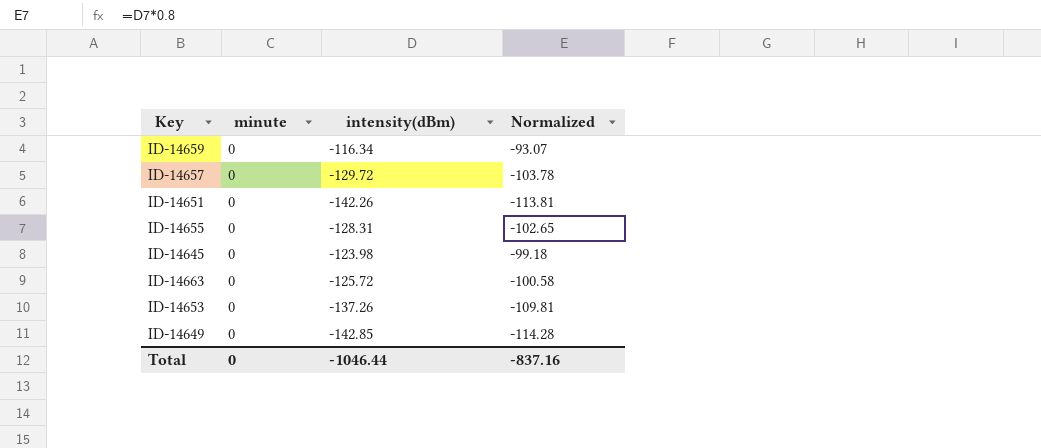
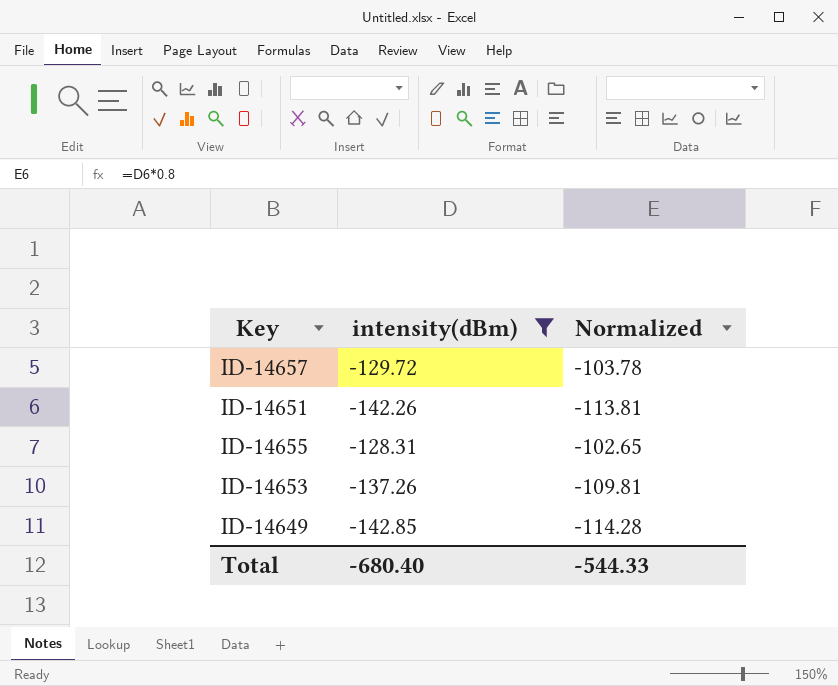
filter: none -> intensity(dBm) <= -128.31
column minute | position: 2 -> none
Total | intensity(dBm): -1046.44 -> -680.40
Total | Normalized: -837.16 -> -544.33

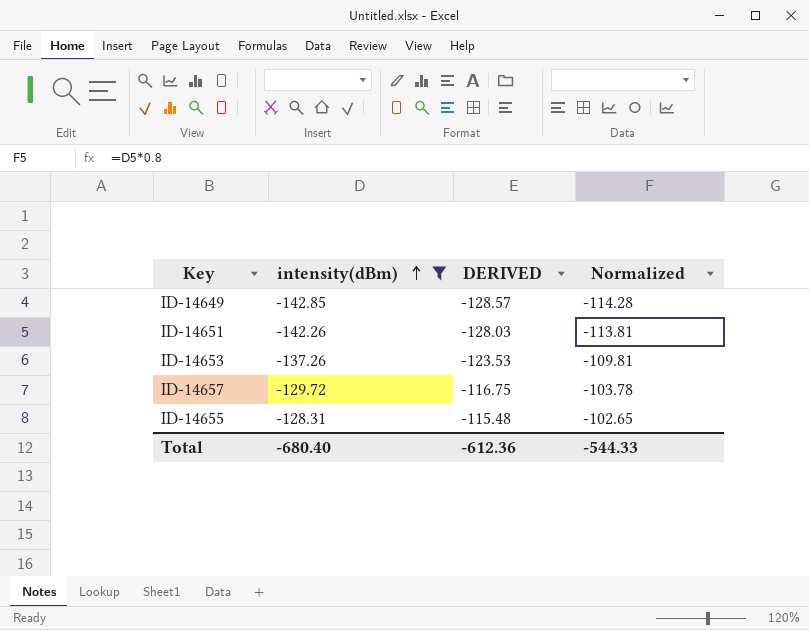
row order: none -> intensity(dBm) ascending
column DERIVED | formula: none -> [intensity(dBm)] * 0.9

